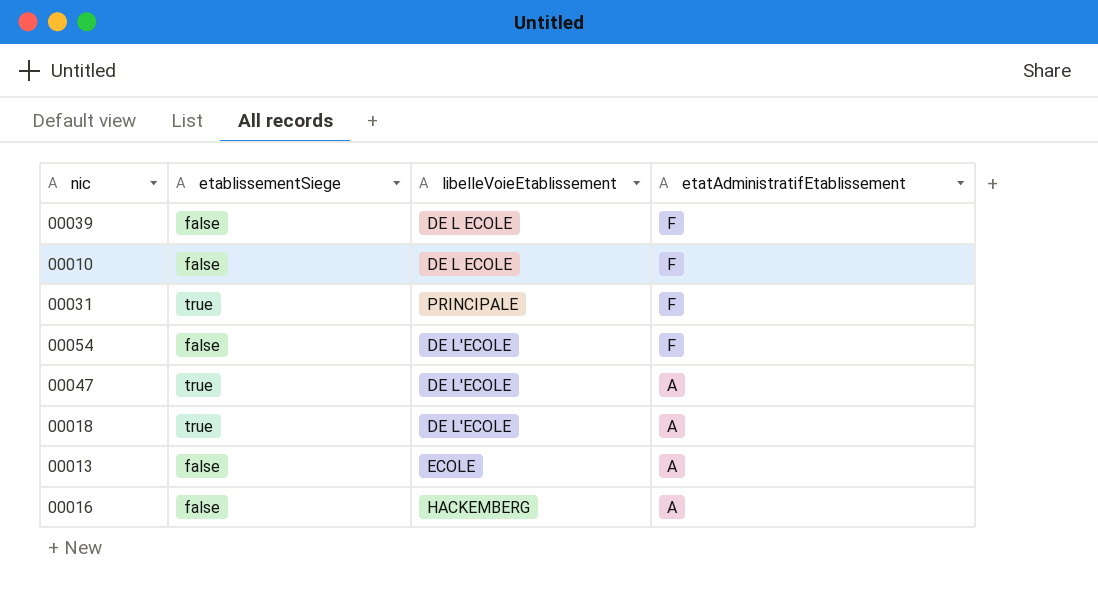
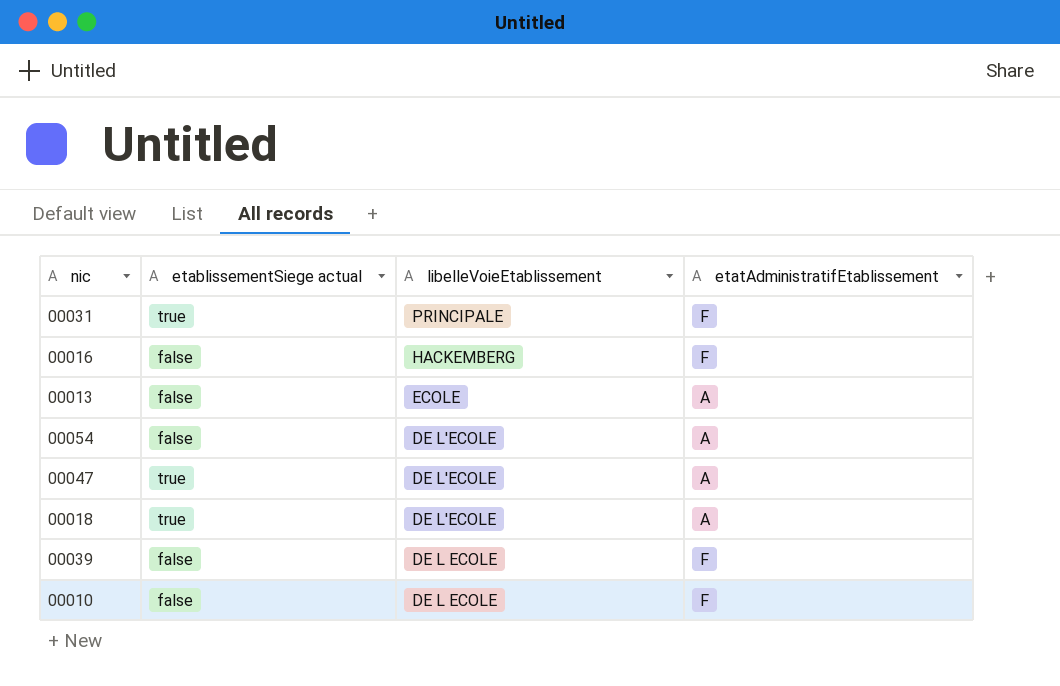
row order: etatAdministratifEtablissement descending -> libelleVoieEtablissement descending
column name: etablissementSiege -> etablissementSiege actual
00016 | etatAdministratifEtablissement: A -> F
00054 | etatAdministratifEtablissement: F -> A

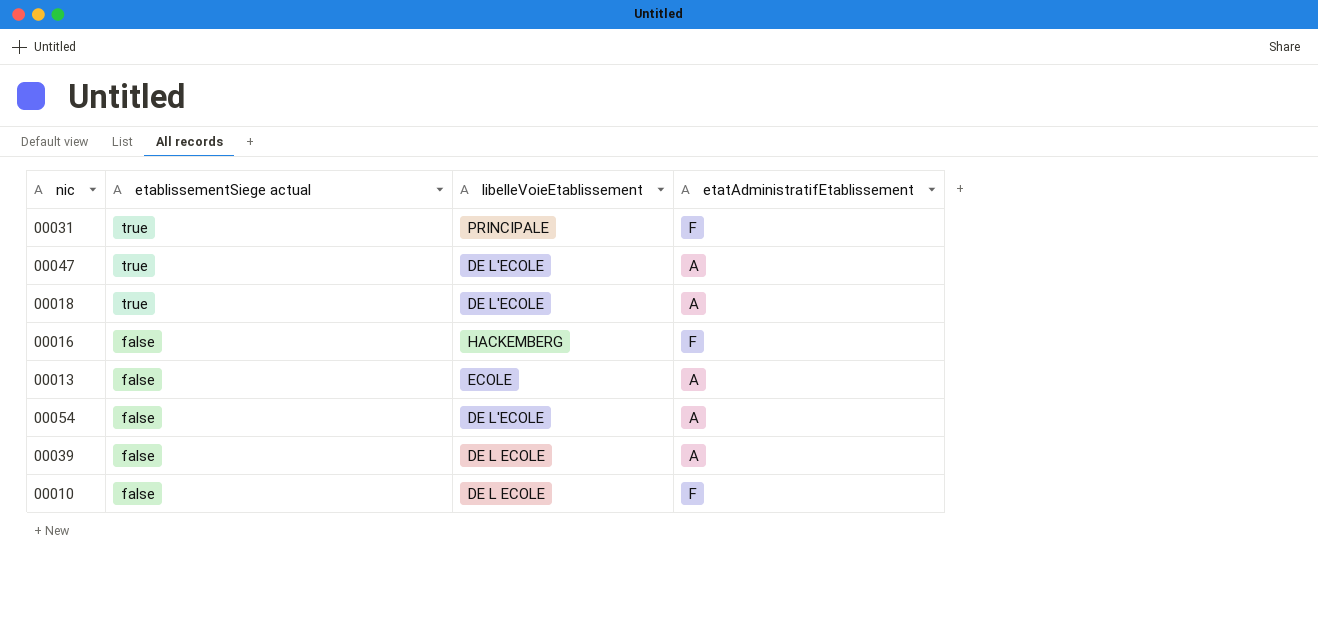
row order: libelleVoieEtablissement descending -> etablissementSiege actual descending
00039 | etatAdministratifEtablissement: F -> A

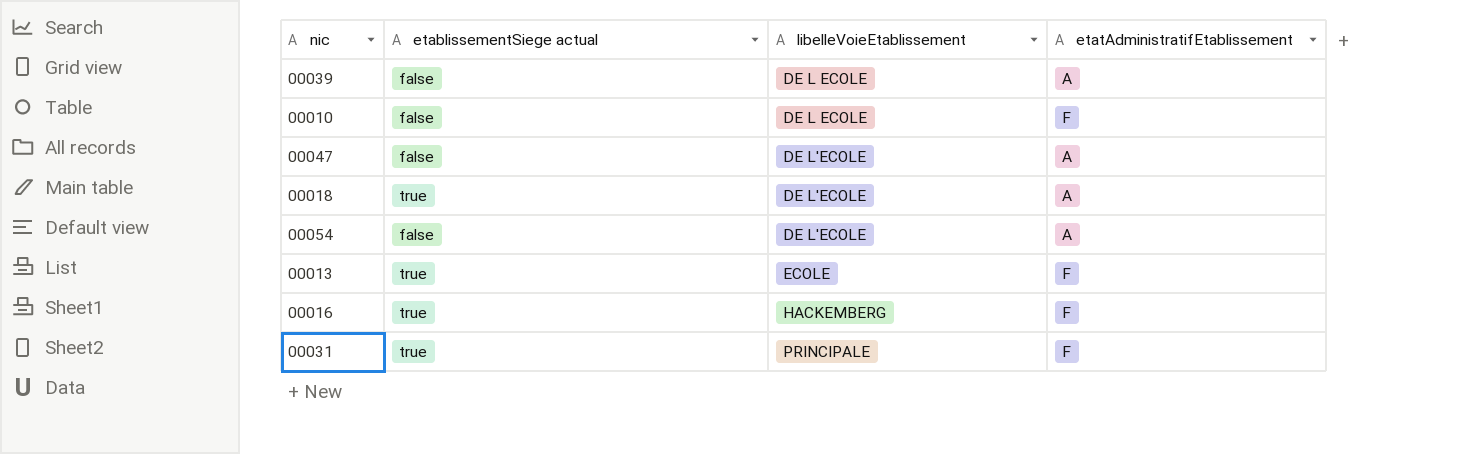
row order: etablissementSiege actual descending -> libelleVoieEtablissement ascending
00047 | etablissementSiege actual: true -> false
00013 | etablissementSiege actual: false -> true
00013 | etatAdministratifEtablissement: A -> F
00016 | etablissementSiege actual: false -> true

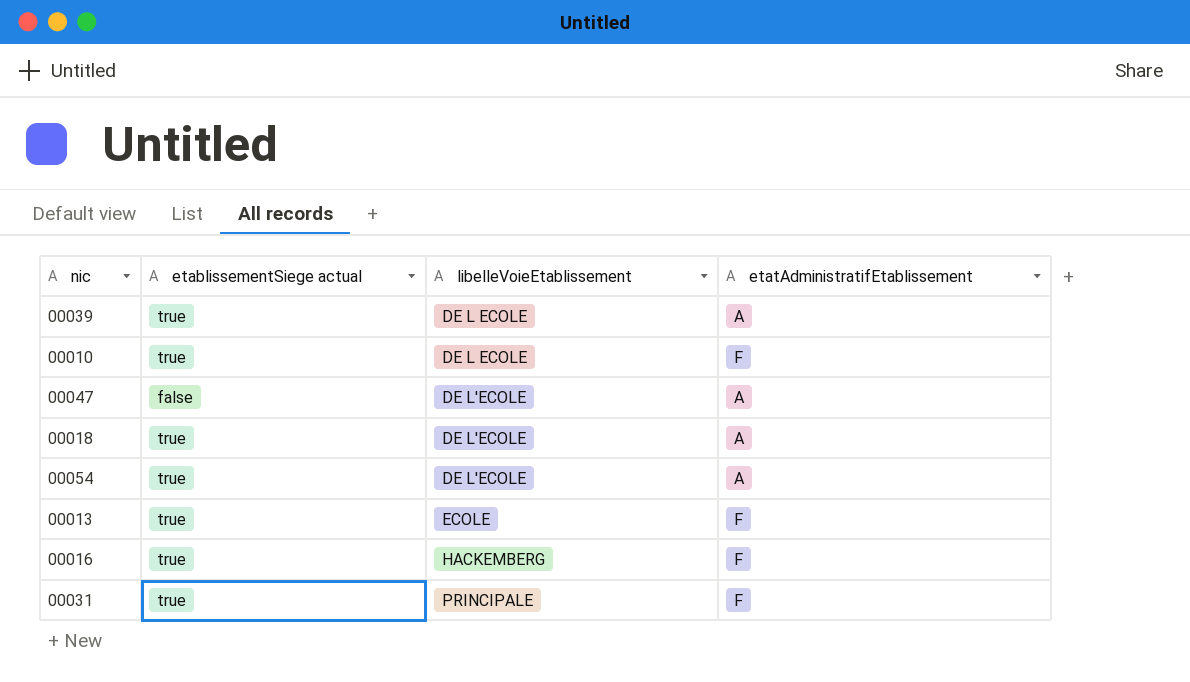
00039 | etablissementSiege actual: false -> true
00010 | etablissementSiege actual: false -> true
00054 | etablissementSiege actual: false -> true

